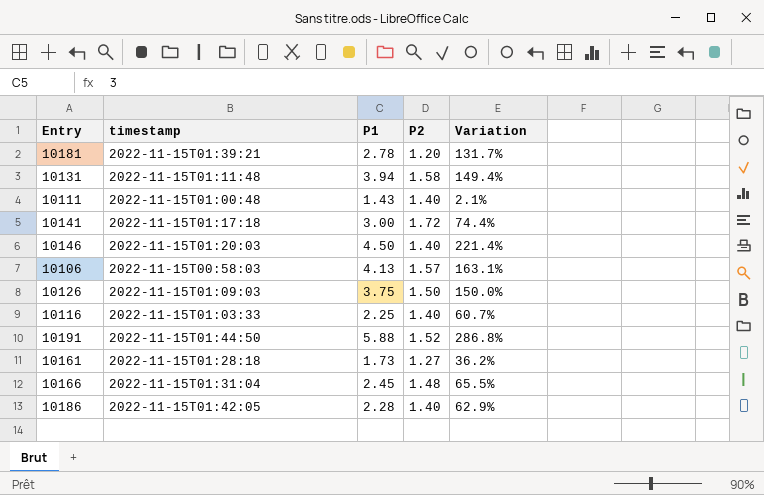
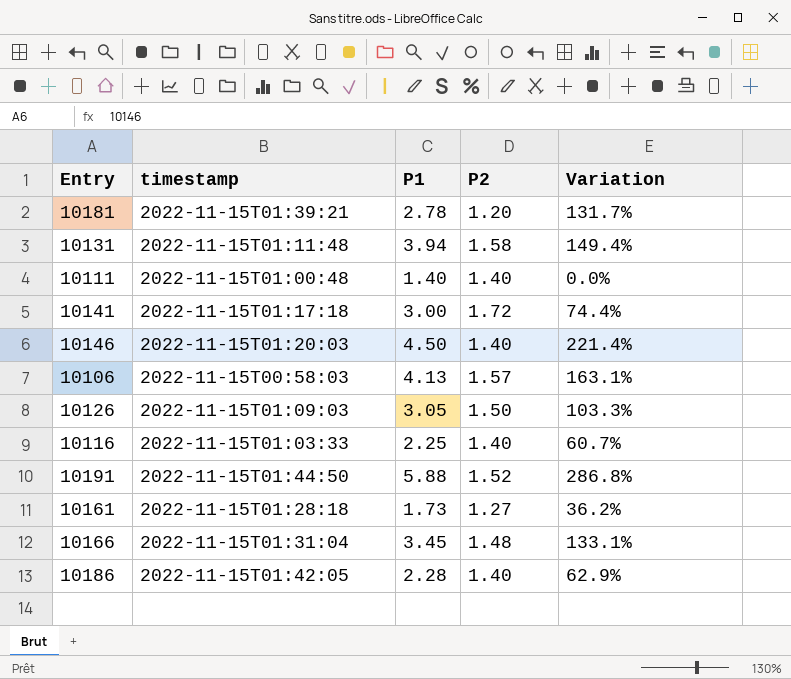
10111 | P1: 1.43 -> 1.40
10111 | Variation: 2.1% -> 0.0%
10126 | P1: 3.75 -> 3.05
10126 | Variation: 150.0% -> 103.3%
10166 | P1: 2.45 -> 3.45
10166 | Variation: 65.5% -> 133.1%

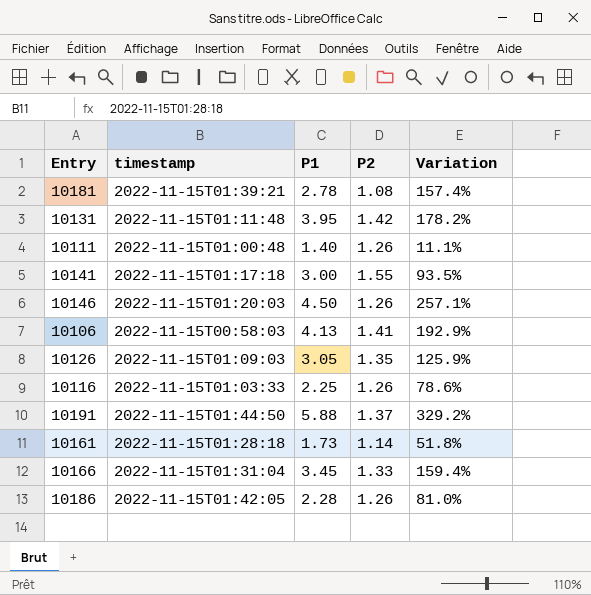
10181 | P2: 1.20 -> 1.08
10181 | Variation: 131.7% -> 157.4%
10131 | P1: 3.94 -> 3.95
10131 | P2: 1.58 -> 1.42
10131 | Variation: 149.4% -> 178.2%
10111 | P2: 1.40 -> 1.26
10111 | Variation: 0.0% -> 11.1%
10141 | P2: 1.72 -> 1.55
10141 | Variation: 74.4% -> 93.5%
10146 | P2: 1.40 -> 1.26
10146 | Variation: 221.4% -> 257.1%
10106 | P2: 1.57 -> 1.41
10106 | Variation: 163.1% -> 192.9%
10126 | P2: 1.50 -> 1.35
10126 | Variation: 103.3% -> 125.9%
10116 | P2: 1.40 -> 1.26
10116 | Variation: 60.7% -> 78.6%
10191 | P2: 1.52 -> 1.37
10191 | Variation: 286.8% -> 329.2%
10161 | P2: 1.27 -> 1.14
10161 | Variation: 36.2% -> 51.8%
10166 | P2: 1.48 -> 1.33
10166 | Variation: 133.1% -> 159.4%
10186 | P2: 1.40 -> 1.26
10186 | Variation: 62.9% -> 81.0%

